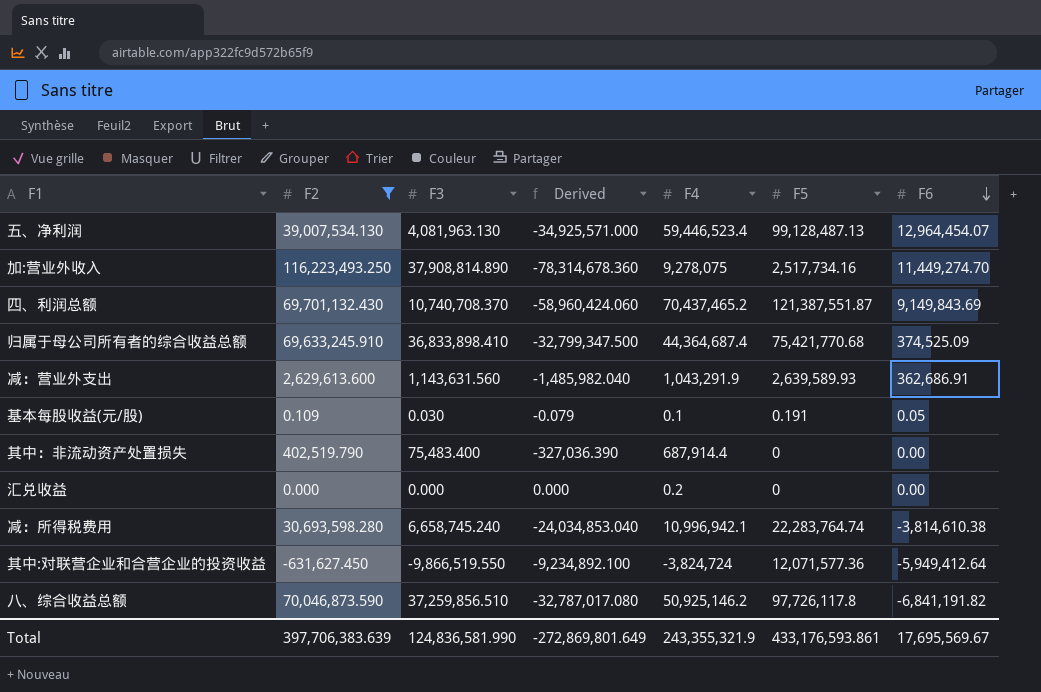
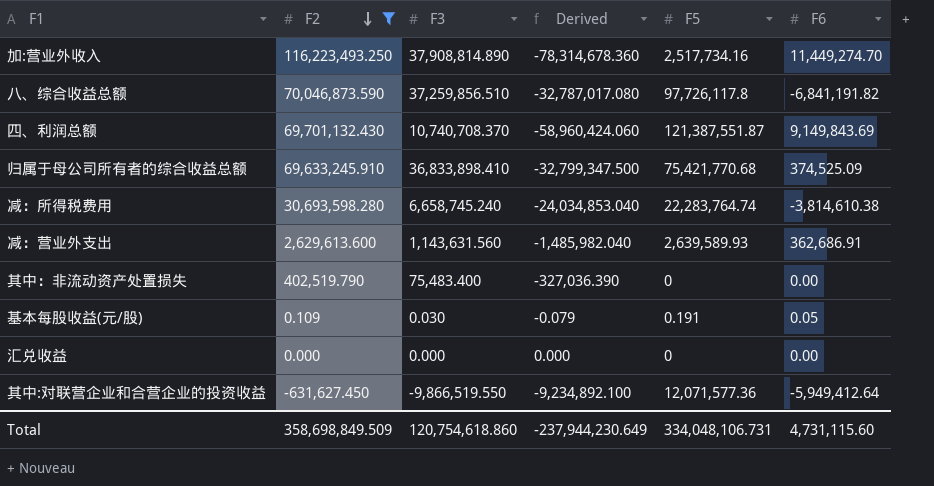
row order: F6 descending -> F2 descending
column F4 | position: 5 -> none
row 五、净利润: 39,007,534.130 | 4,081,963.130 | -34,925,571.000 | 59,446,523.4 | 99,128,487.13 | 12,964,454.07 -> none
Total | F2: 397,706,383.639 -> 358,698,849.509
Total | F3: 124,836,581.990 -> 120,754,618.860
Total | Derived: -272,869,801.649 -> -237,944,230.649
Total | F5: 433,176,593.861 -> 334,048,106.731
Total | F6: 17,695,569.67 -> 4,731,115.60

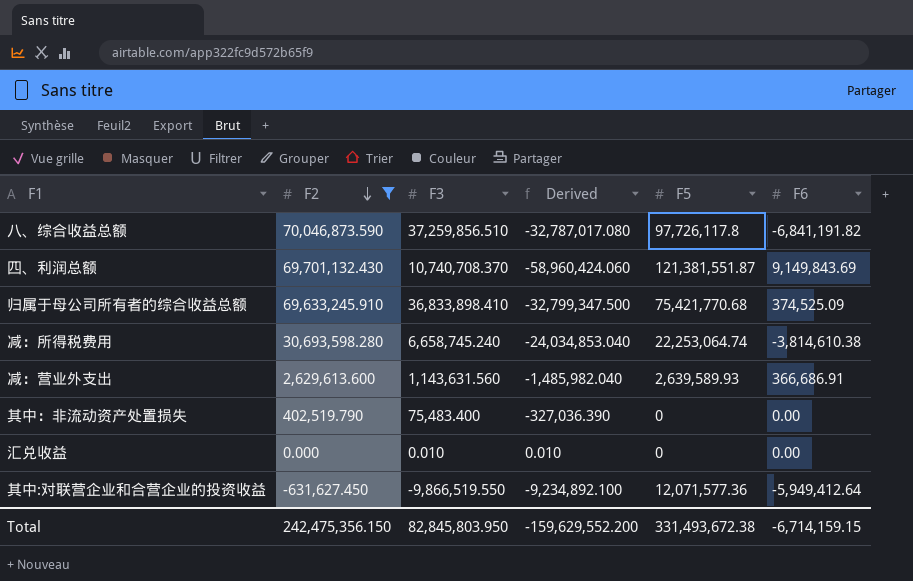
row 加:营业外收入: 116,223,493.250 | 37,908,814.890 | -78,314,678.360 | 2,517,734.16 | 11,449,274.70 -> none
row 基本每股收益(元/股): 0.109 | 0.030 | -0.079 | 0.191 | 0.05 -> none
四、利润总额 | F5: 121,387,551.87 -> 121,381,551.87
减：所得税费用 | F5: 22,283,764.74 -> 22,253,064.74
减：营业外支出 | F6: 362,686.91 -> 366,686.91
汇兑收益 | F3: 0.000 -> 0.010
汇兑收益 | Derived: 0.000 -> 0.010
Total | F2: 358,698,849.509 -> 242,475,356.150
Total | F3: 120,754,618.860 -> 82,845,803.950
Total | Derived: -237,944,230.649 -> -159,629,552.200
Total | F5: 334,048,106.731 -> 331,493,672.38
Total | F6: 4,731,115.60 -> -6,714,159.15

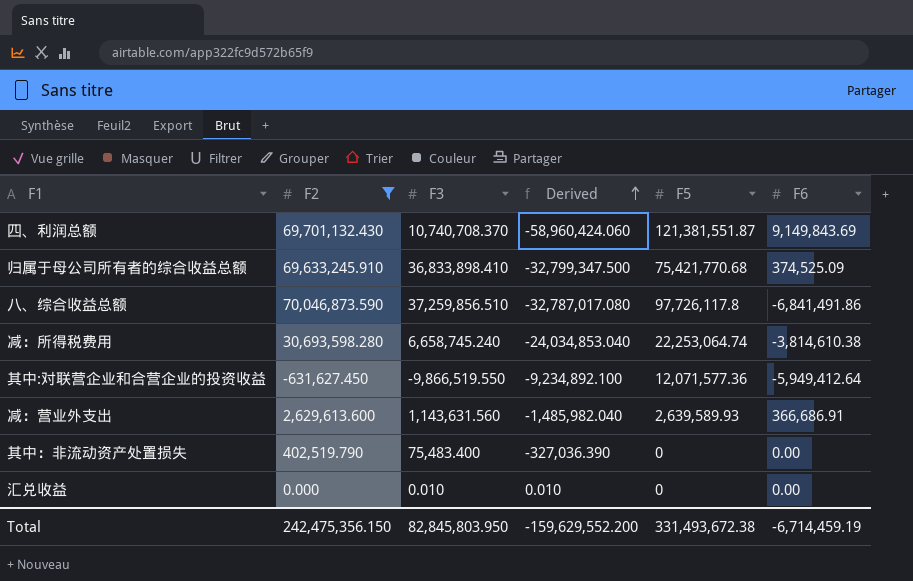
row order: F2 descending -> Derived ascending
八、综合收益总额 | F6: -6,841,191.82 -> -6,841,491.86
Total | F6: -6,714,159.15 -> -6,714,459.19

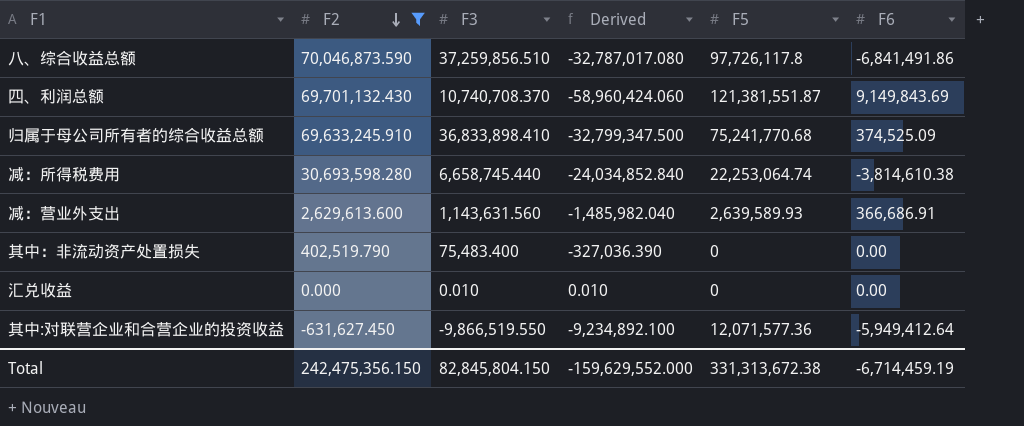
row order: Derived ascending -> F2 descending
归属于母公司所有者的综合收益总额 | F5: 75,421,770.68 -> 75,241,770.68
减：所得税费用 | F3: 6,658,745.240 -> 6,658,745.440
减：所得税费用 | Derived: -24,034,853.040 -> -24,034,852.840
Total | F3: 82,845,803.950 -> 82,845,804.150
Total | Derived: -159,629,552.200 -> -159,629,552.000
Total | F5: 331,493,672.38 -> 331,313,672.38

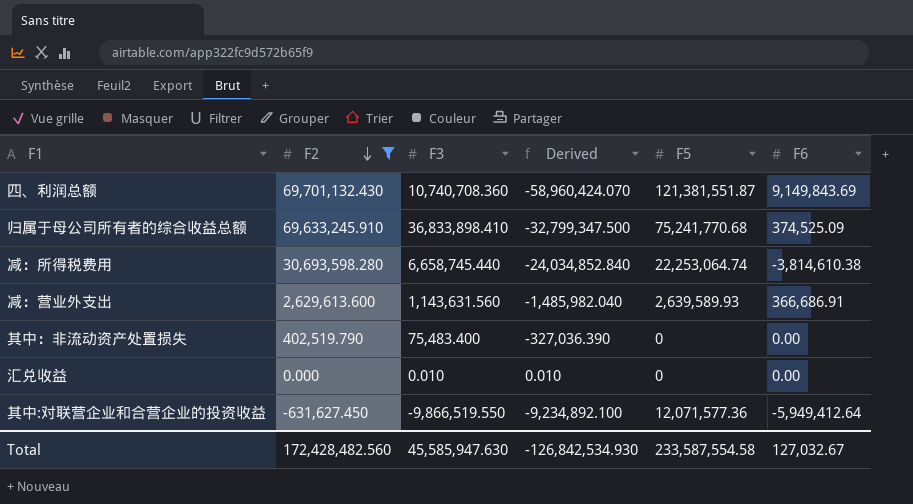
row 八、综合收益总额: 70,046,873.590 | 37,259,856.510 | -32,787,017.080 | 97,726,117.8 | -6,841,491.86 -> none
四、利润总额 | F3: 10,740,708.370 -> 10,740,708.360
四、利润总额 | Derived: -58,960,424.060 -> -58,960,424.070
Total | F2: 242,475,356.150 -> 172,428,482.560
Total | F3: 82,845,804.150 -> 45,585,947.630
Total | Derived: -159,629,552.000 -> -126,842,534.930
Total | F5: 331,313,672.38 -> 233,587,554.58
Total | F6: -6,714,459.19 -> 127,032.67

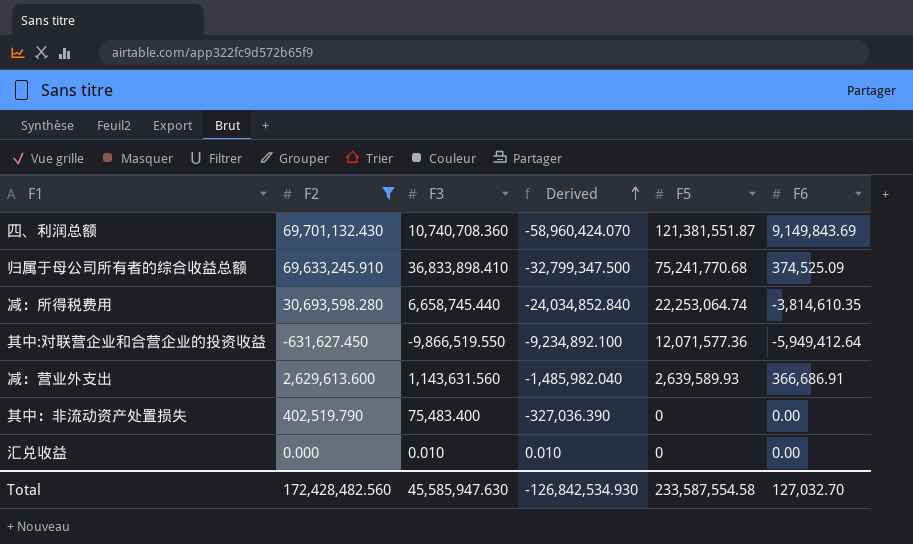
row order: F2 descending -> Derived ascending
减：所得税费用 | F6: -3,814,610.38 -> -3,814,610.35
Total | F6: 127,032.67 -> 127,032.70

